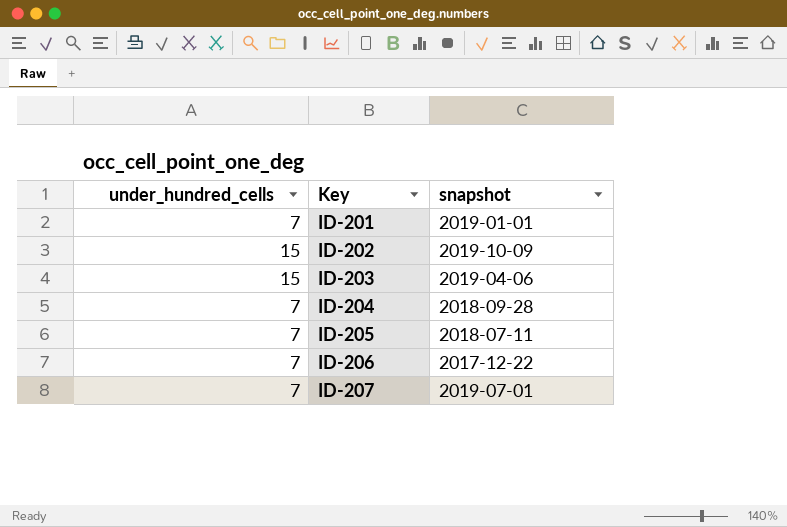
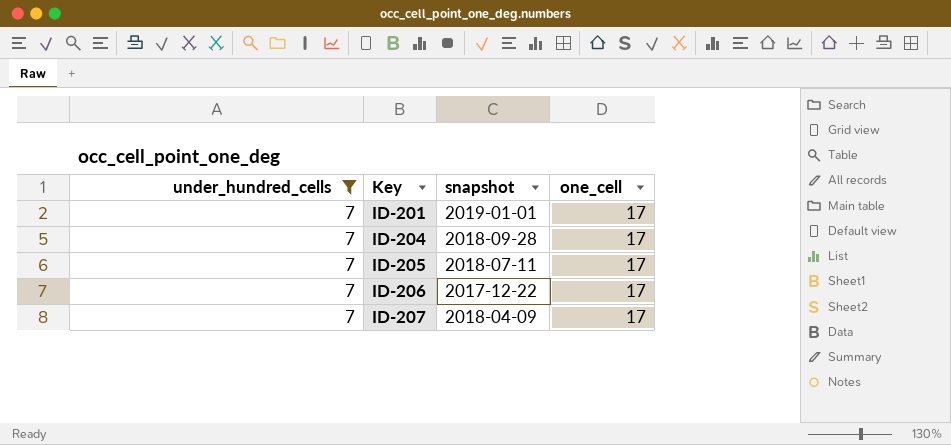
filter: none -> under_hundred_cells = 7
column one_cell | position: none -> 4
ID-207 | snapshot: 2019-07-01 -> 2018-04-09

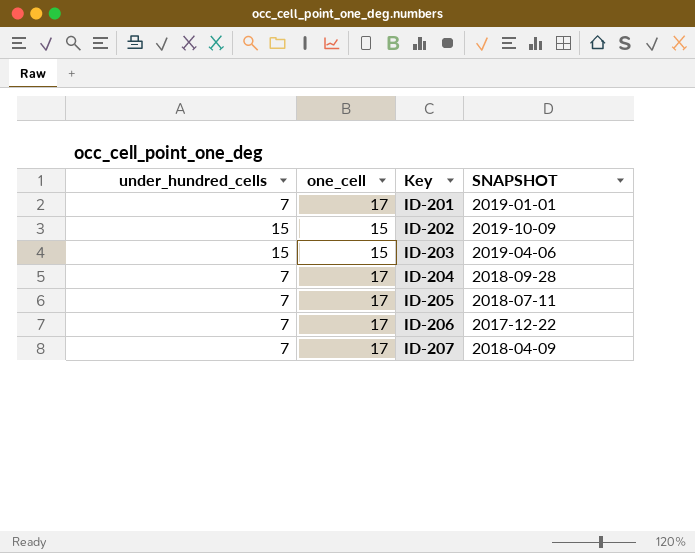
filter: under_hundred_cells = 7 -> none
column one_cell | position: 4 -> 2
column name: snapshot -> SNAPSHOT

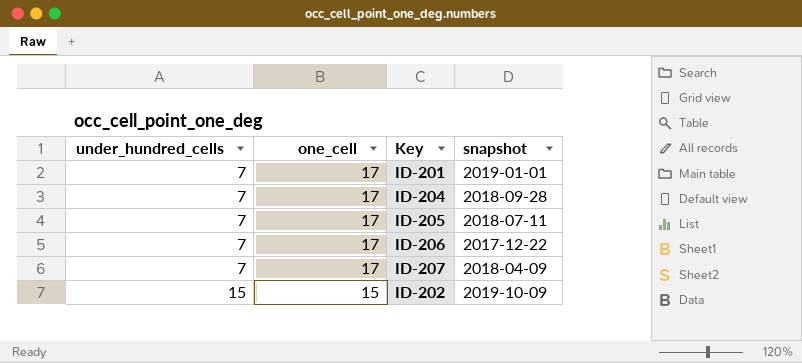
row order: Key ascending -> under_hundred_cells ascending
column name: SNAPSHOT -> snapshot
row ID-203: 15 | 15 | 2019-04-06 -> none

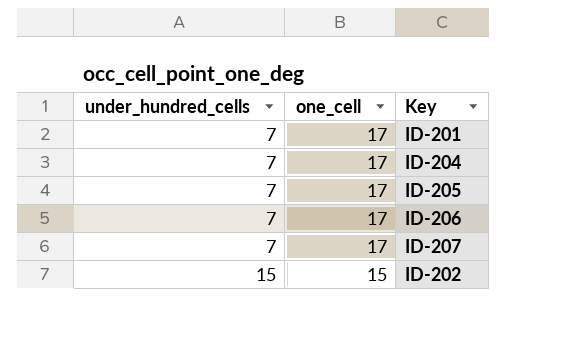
column snapshot | position: 4 -> none

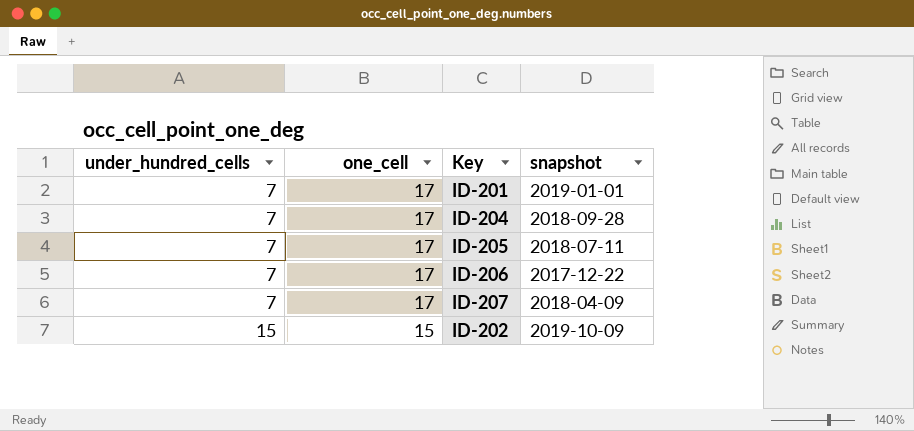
column snapshot | position: none -> 4

